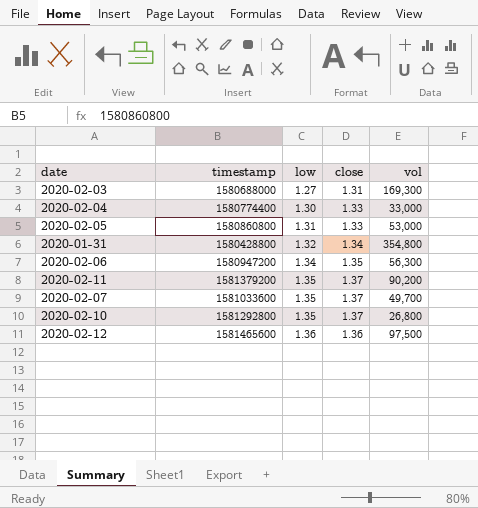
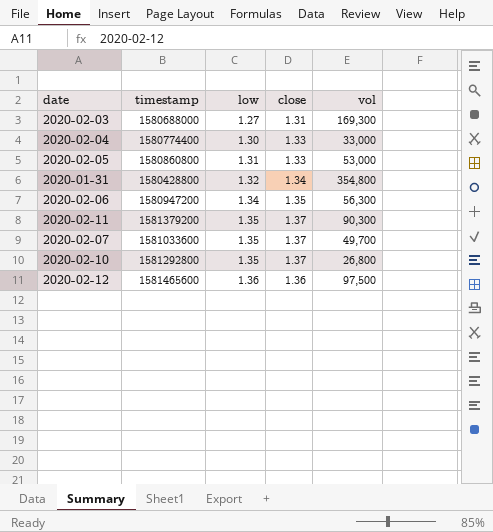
2020-02-11 | vol: 90,200 -> 90,300

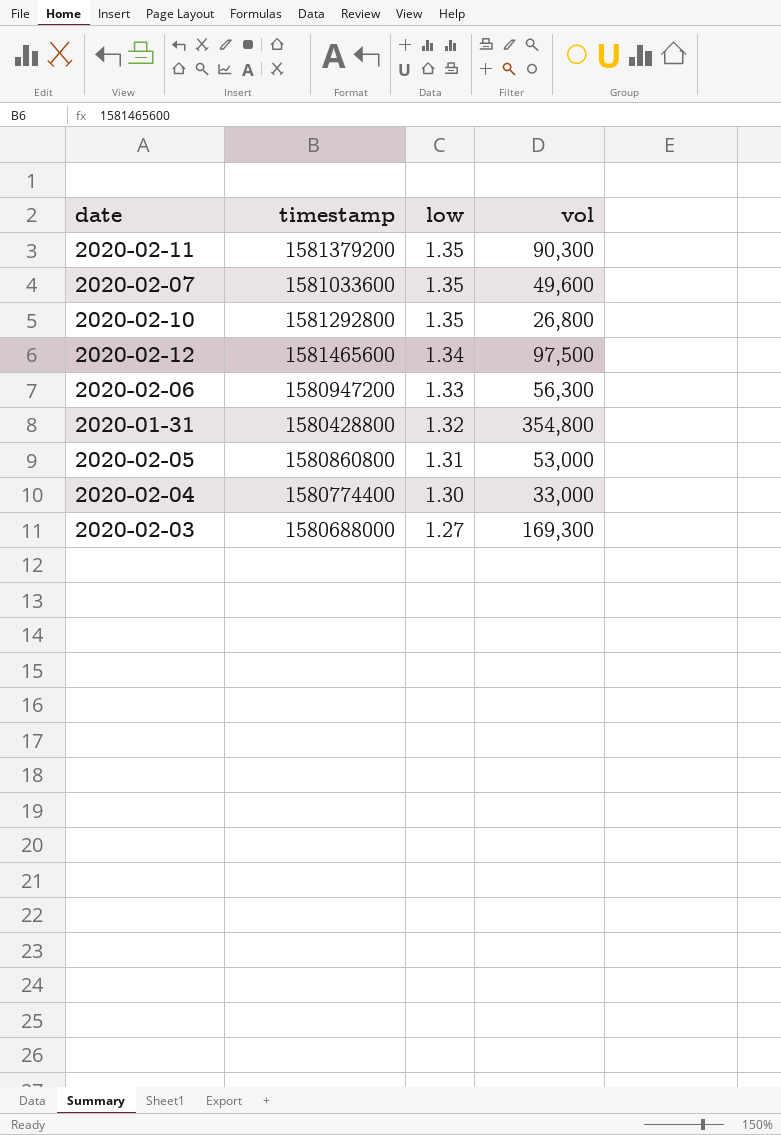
row order: low ascending -> low descending
column close | position: 4 -> none
2020-02-07 | vol: 49,700 -> 49,600
2020-02-12 | low: 1.36 -> 1.34
2020-02-06 | low: 1.34 -> 1.33

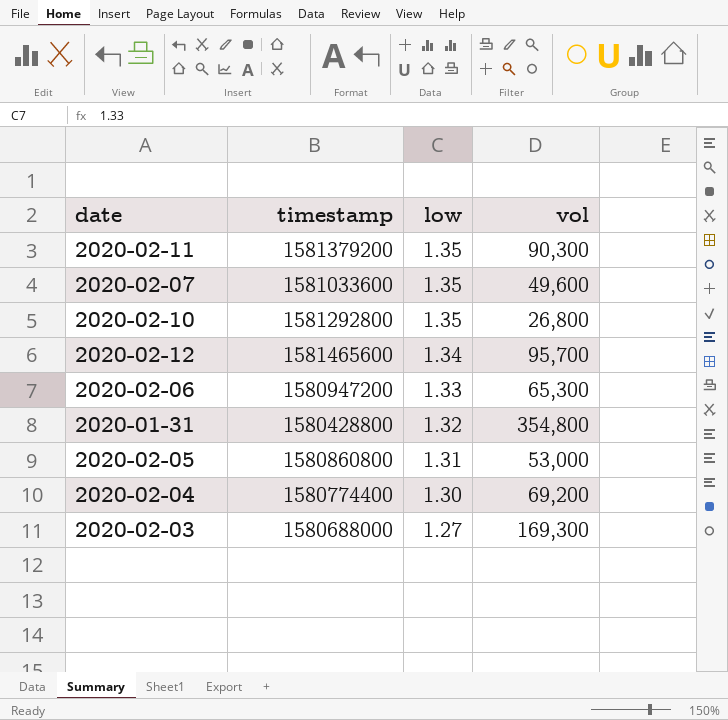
2020-02-12 | vol: 97,500 -> 95,700
2020-02-06 | vol: 56,300 -> 65,300
2020-02-04 | vol: 33,000 -> 69,200

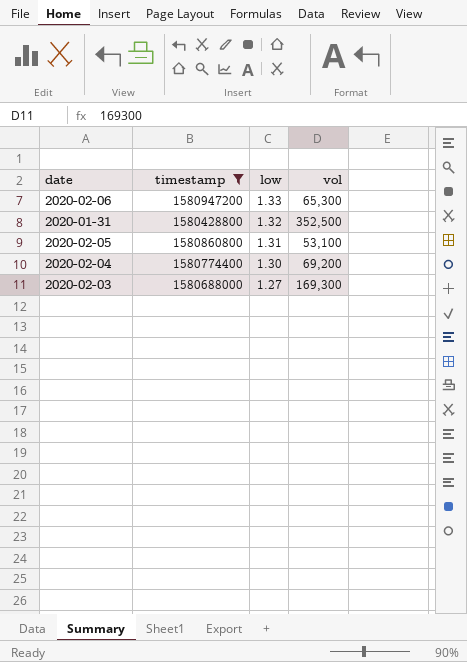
filter: none -> timestamp <= 1580947200
2020-01-31 | vol: 354,800 -> 352,500
2020-02-05 | vol: 53,000 -> 53,100

